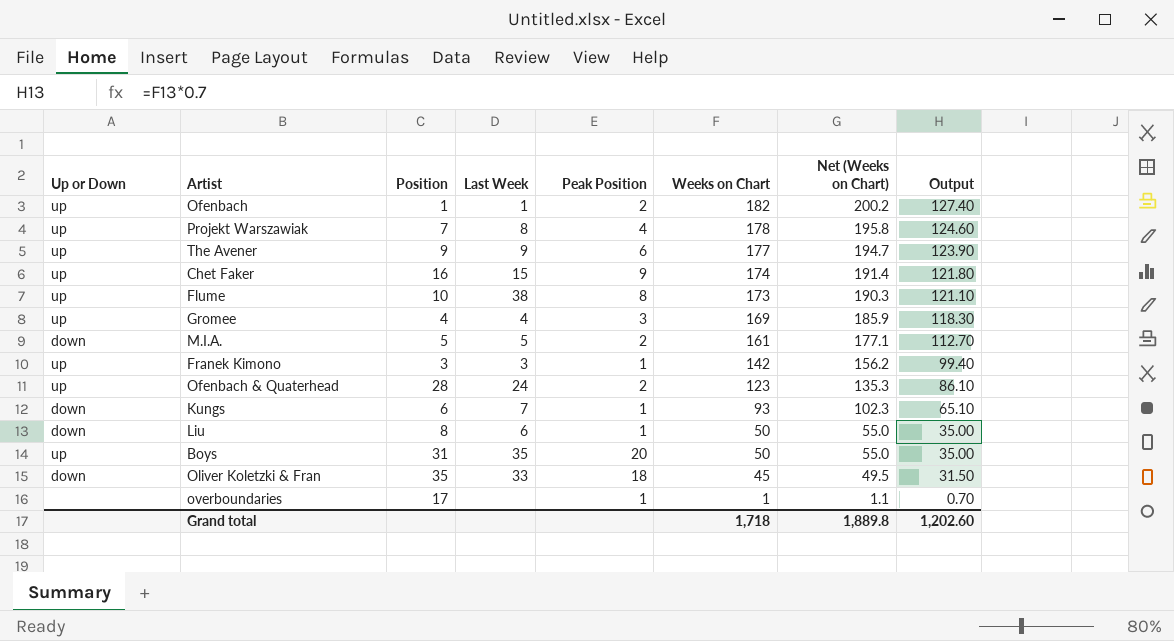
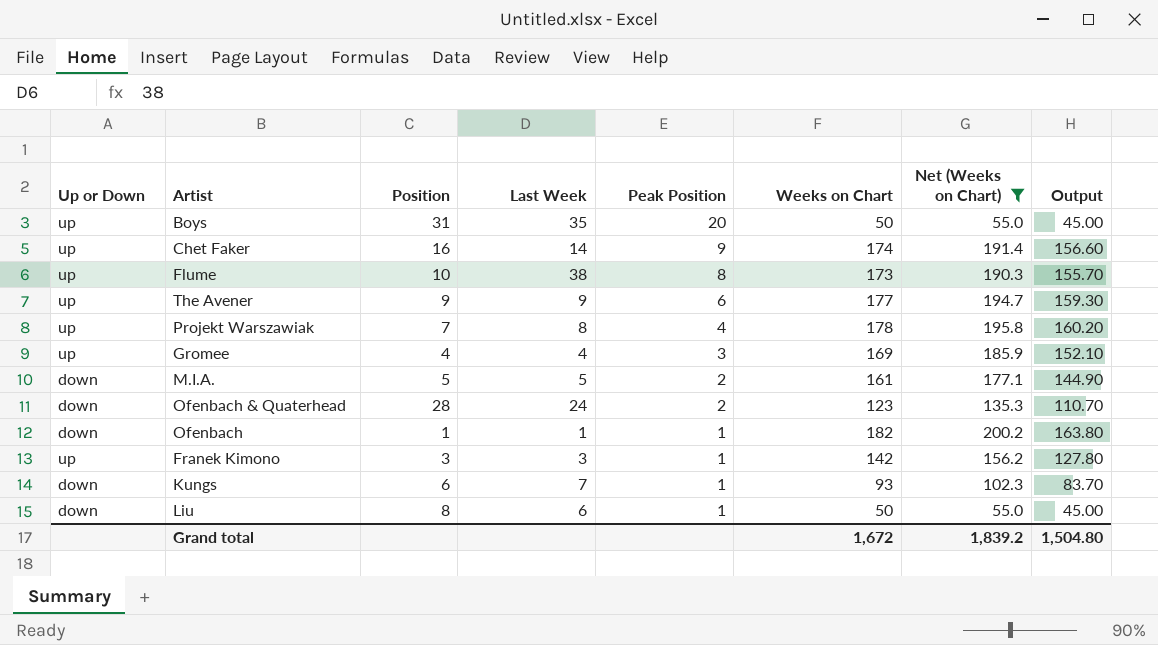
filter: none -> Net (Weeks on Chart) >= 55.0
row order: Weeks on Chart descending -> Peak Position descending
column Output | formula: [Weeks on Chart] * 0.7 -> [Weeks on Chart] * 0.9
Chet Faker | Last Week: 15 -> 14
Ofenbach & Quaterhead | Up or Down: up -> down
Ofenbach | Up or Down: up -> down
Ofenbach | Peak Position: 2 -> 1
Grand total | Weeks on Chart: 1,718 -> 1,672
Grand total | Net (Weeks on Chart): 1,889.8 -> 1,839.2
Grand total | Output: 1,202.60 -> 1,504.80

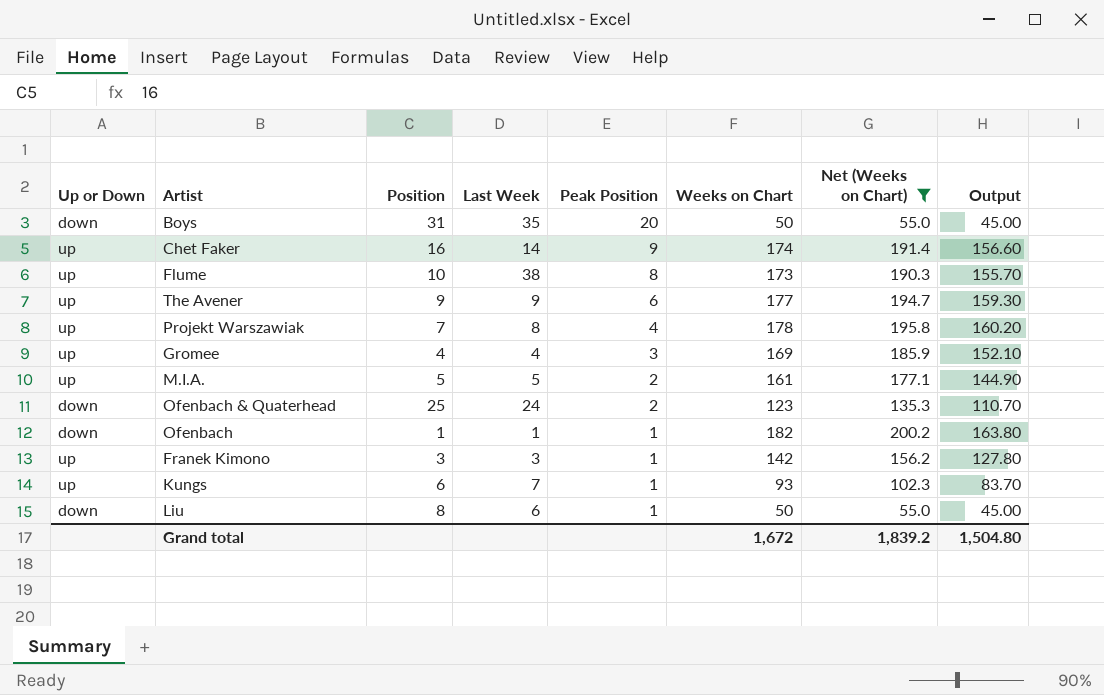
Boys | Up or Down: up -> down
M.I.A. | Up or Down: down -> up
Ofenbach & Quaterhead | Position: 28 -> 25
Kungs | Up or Down: down -> up

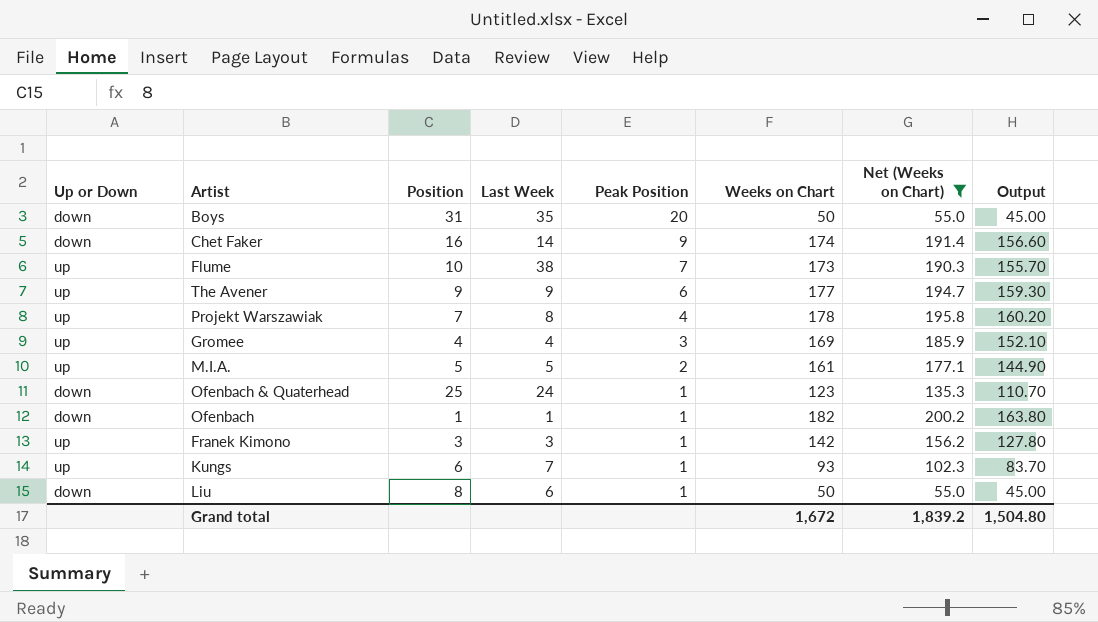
Chet Faker | Up or Down: up -> down
Flume | Peak Position: 8 -> 7
Ofenbach & Quaterhead | Peak Position: 2 -> 1

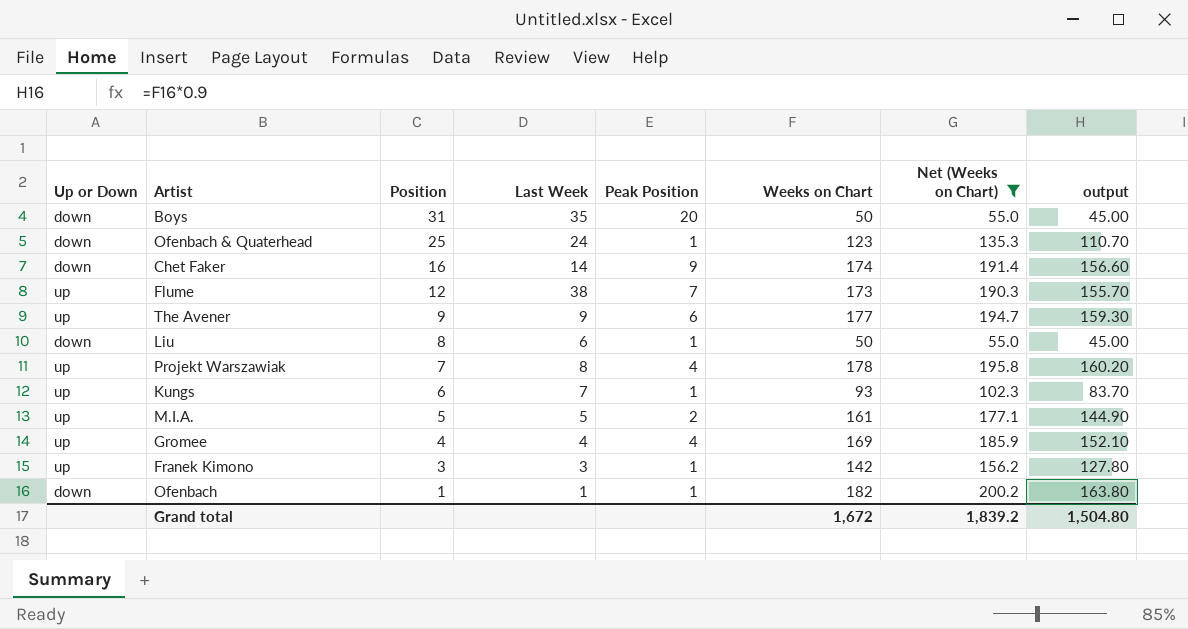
row order: Peak Position descending -> Position descending
column name: Output -> output
Flume | Position: 10 -> 12
Gromee | Peak Position: 3 -> 4

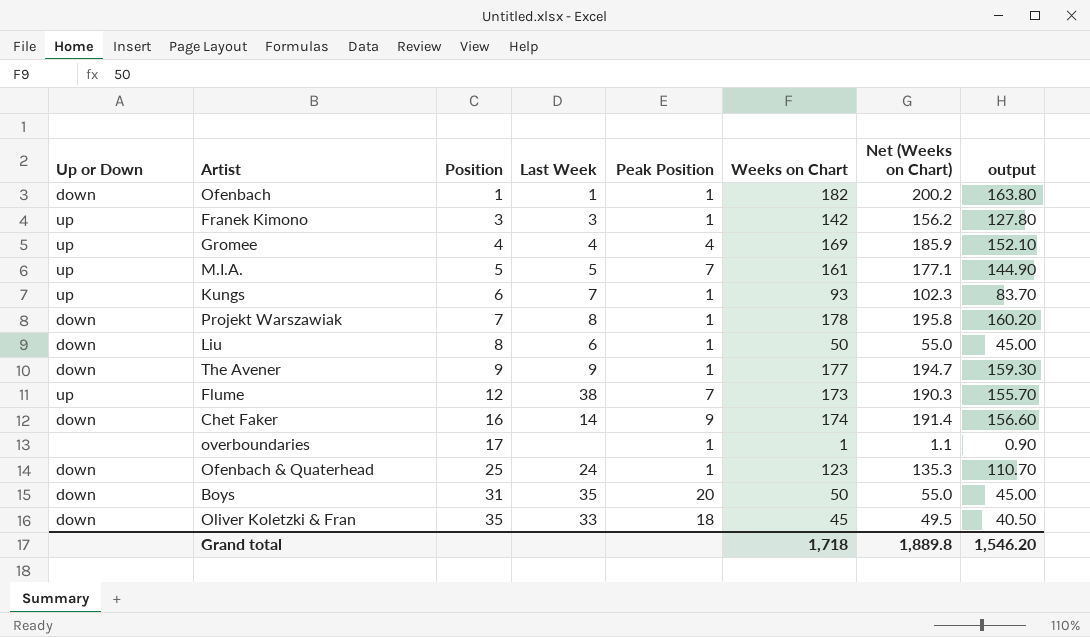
filter: Net (Weeks on Chart) >= 55.0 -> none
row order: Position descending -> Position ascending
M.I.A. | Peak Position: 2 -> 7
Projekt Warszawiak | Up or Down: up -> down
Projekt Warszawiak | Peak Position: 4 -> 1
The Avener | Up or Down: up -> down
The Avener | Peak Position: 6 -> 1
Grand total | Weeks on Chart: 1,672 -> 1,718
Grand total | Net (Weeks on Chart): 1,839.2 -> 1,889.8
Grand total | output: 1,504.80 -> 1,546.20

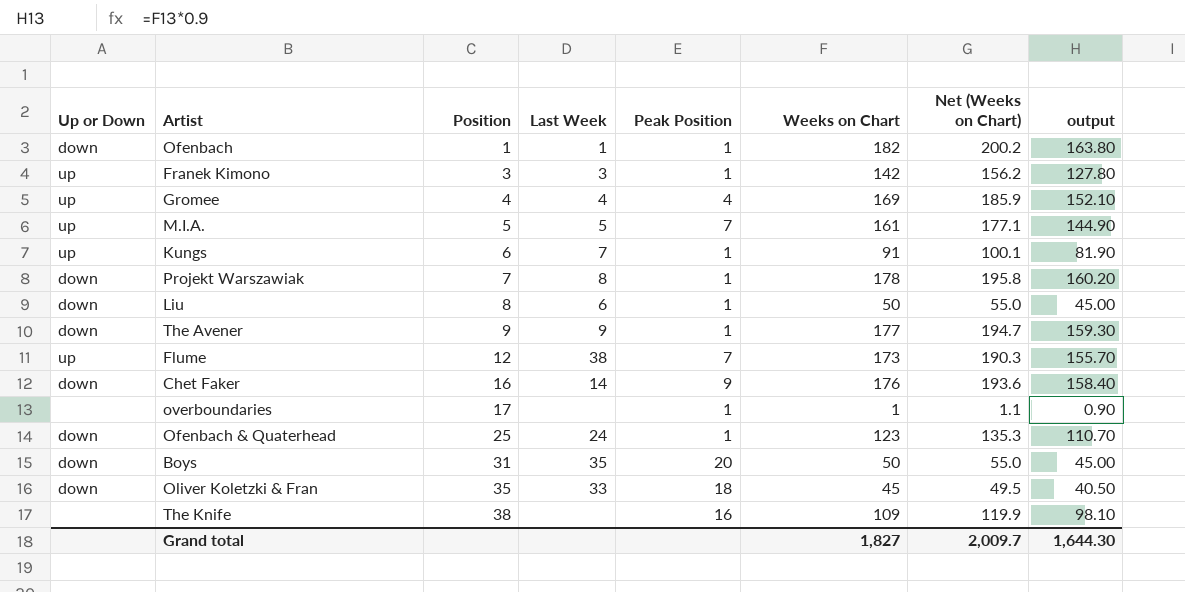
Kungs | Weeks on Chart: 93 -> 91
Kungs | Net (Weeks on Chart): 102.3 -> 100.1
Kungs | output: 83.70 -> 81.90
Chet Faker | Weeks on Chart: 174 -> 176
Chet Faker | Net (Weeks on Chart): 191.4 -> 193.6
Chet Faker | output: 156.60 -> 158.40
row The Knife: none -> none | 38 | none | 16 | 109 | 119.9 | 98.10
Grand total | Weeks on Chart: 1,718 -> 1,827
Grand total | Net (Weeks on Chart): 1,889.8 -> 2,009.7
Grand total | output: 1,546.20 -> 1,644.30

